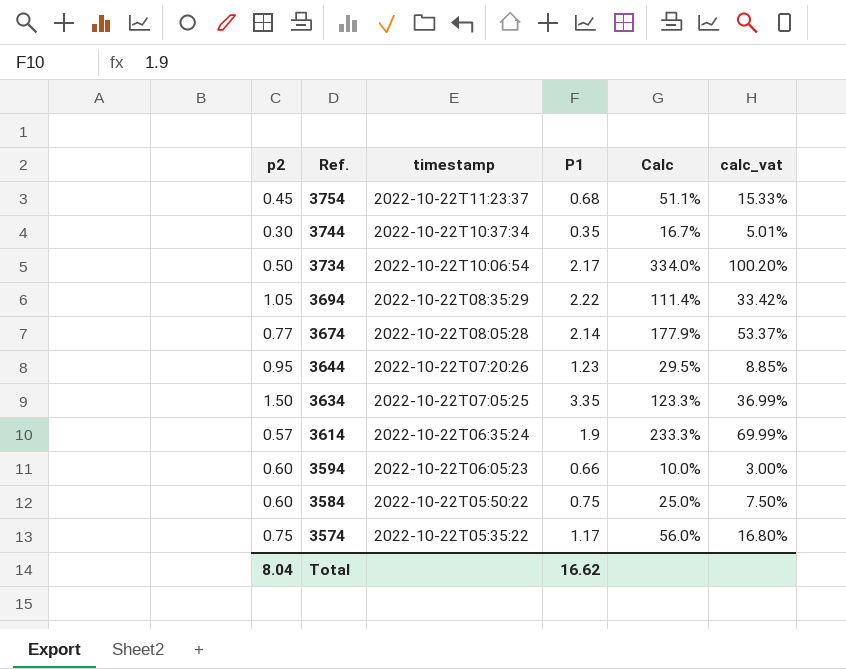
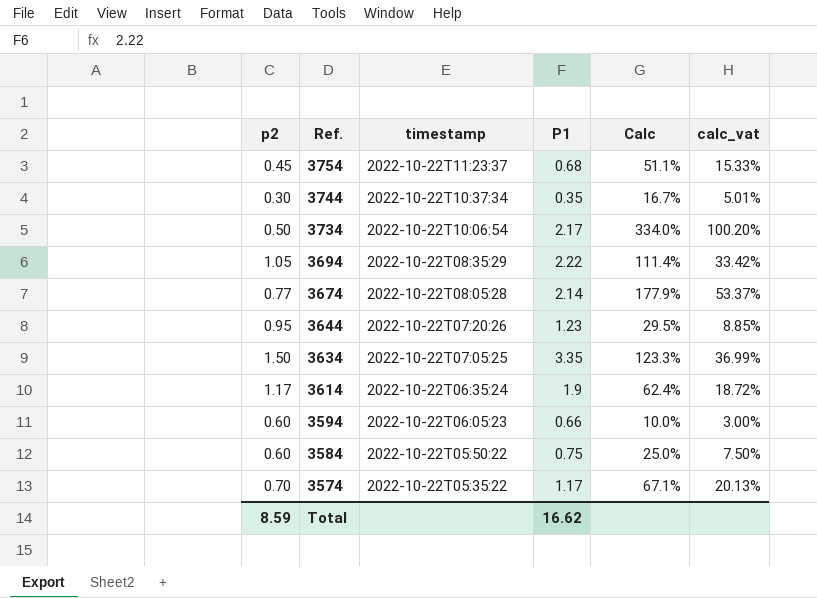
3614 | p2: 0.57 -> 1.17
3614 | Calc: 233.3% -> 62.4%
3614 | calc_vat: 69.99% -> 18.72%
3574 | p2: 0.75 -> 0.70
3574 | Calc: 56.0% -> 67.1%
3574 | calc_vat: 16.80% -> 20.13%
Total | p2: 8.04 -> 8.59

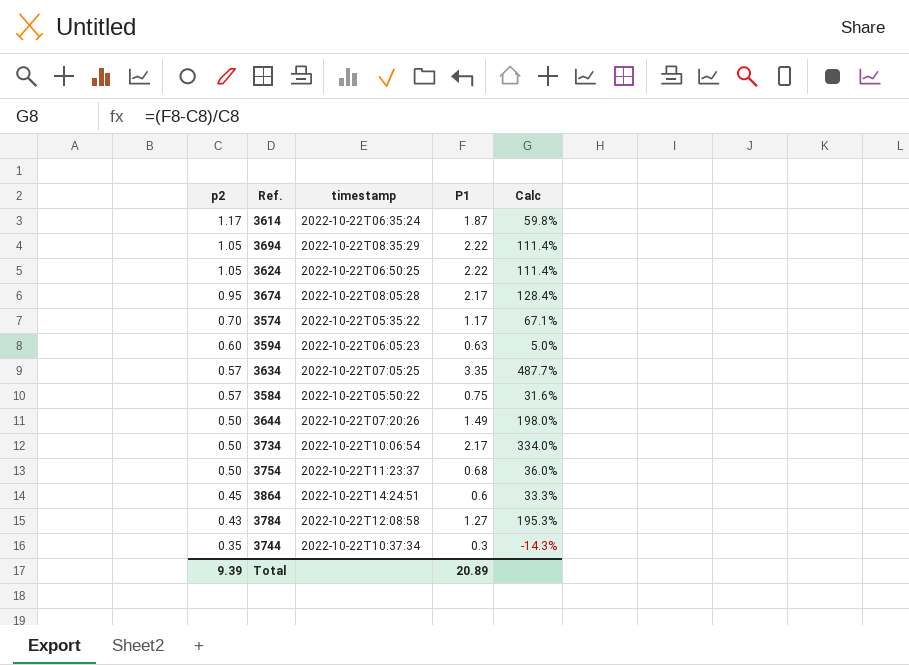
row order: Ref. descending -> p2 descending
column calc_vat | formula: [Calc] * 0.3 -> none
3614 | P1: 1.9 -> 1.87
3614 | Calc: 62.4% -> 59.8%
row 3624: none -> 1.05 | 2022-10-22T06:50:25 | 2.22 | 111.4%
3674 | p2: 0.77 -> 0.95
3674 | P1: 2.14 -> 2.17
3674 | Calc: 177.9% -> 128.4%
3594 | P1: 0.66 -> 0.63
3594 | Calc: 10.0% -> 5.0%
3634 | p2: 1.50 -> 0.57
3634 | Calc: 123.3% -> 487.7%
3584 | p2: 0.60 -> 0.57
3584 | Calc: 25.0% -> 31.6%
3644 | p2: 0.95 -> 0.50
3644 | P1: 1.23 -> 1.49
3644 | Calc: 29.5% -> 198.0%
3754 | p2: 0.45 -> 0.50
3754 | Calc: 51.1% -> 36.0%
row 3864: none -> 0.45 | 2022-10-22T14:24:51 | 0.6 | 33.3%
row 3784: none -> 0.43 | 2022-10-22T12:08:58 | 1.27 | 195.3%
3744 | p2: 0.30 -> 0.35
3744 | P1: 0.35 -> 0.3
3744 | Calc: 16.7% -> -14.3%
Total | p2: 8.59 -> 9.39
Total | P1: 16.62 -> 20.89

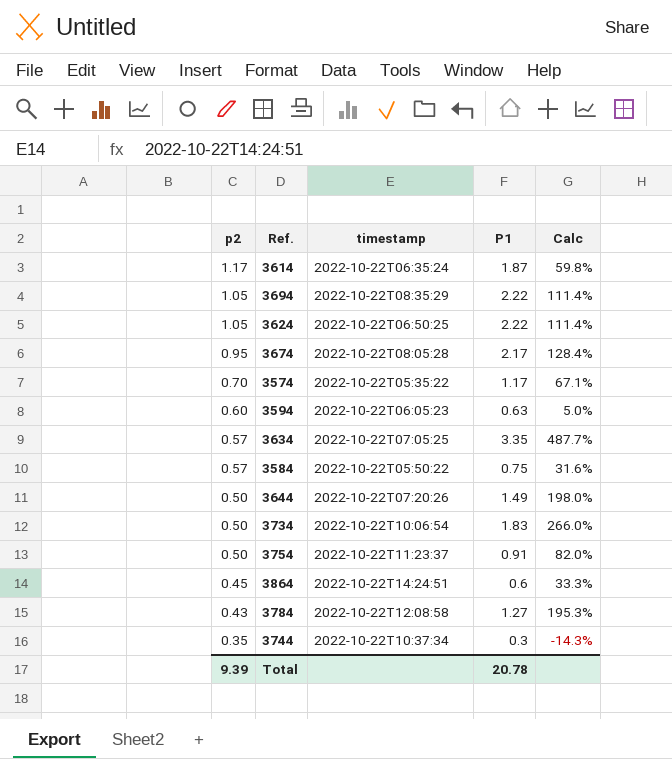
3734 | P1: 2.17 -> 1.83
3734 | Calc: 334.0% -> 266.0%
3754 | P1: 0.68 -> 0.91
3754 | Calc: 36.0% -> 82.0%
Total | P1: 20.89 -> 20.78

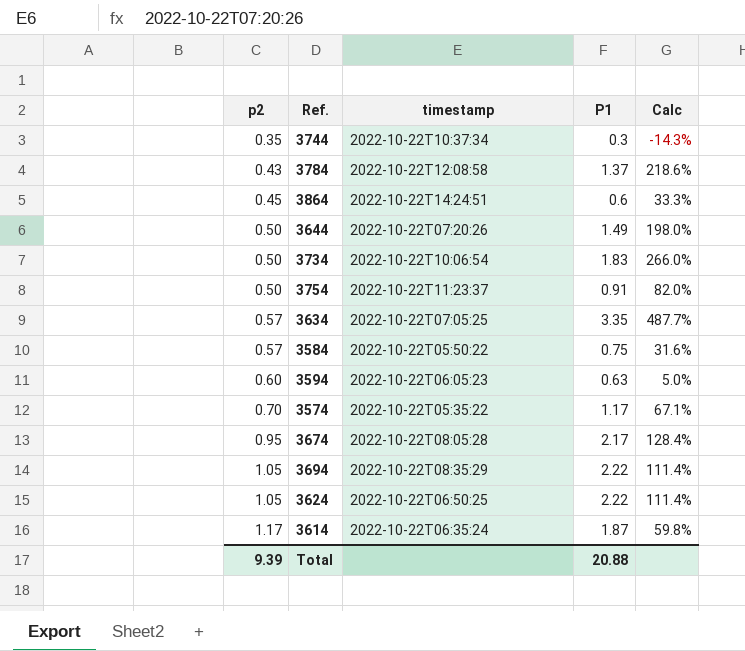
row order: p2 descending -> p2 ascending
3784 | P1: 1.27 -> 1.37
3784 | Calc: 195.3% -> 218.6%
Total | P1: 20.78 -> 20.88

